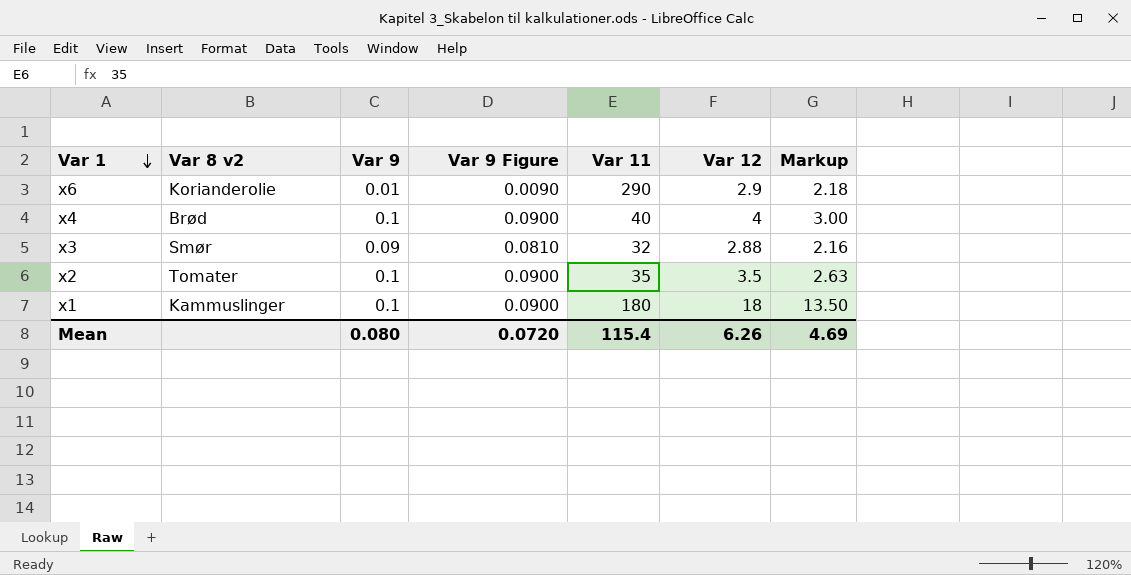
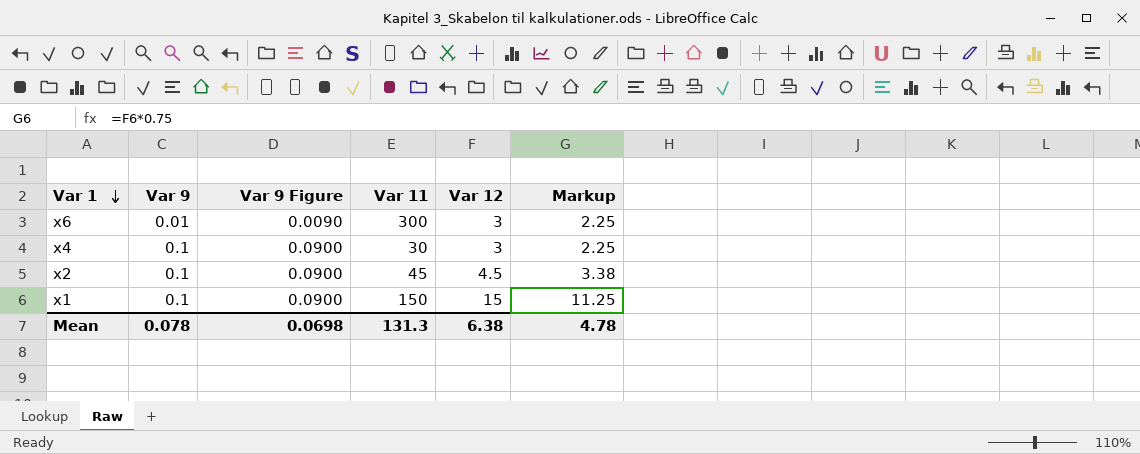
column Var 8 v2 | position: 2 -> none
row x3: Smør | 0.09 | 0.0810 | 32 | 2.88 | 2.16 -> none
x6 | Var 11: 290 -> 300
x6 | Var 12: 2.9 -> 3
x6 | Markup: 2.18 -> 2.25
x4 | Var 11: 40 -> 30
x4 | Var 12: 4 -> 3
x4 | Markup: 3.00 -> 2.25
x2 | Var 11: 35 -> 45
x2 | Var 12: 3.5 -> 4.5
x2 | Markup: 2.63 -> 3.38
x1 | Var 11: 180 -> 150
x1 | Var 12: 18 -> 15
x1 | Markup: 13.50 -> 11.25
Mean | Var 9: 0.080 -> 0.078
Mean | Var 9 Figure: 0.0720 -> 0.0698
Mean | Var 11: 115.4 -> 131.3
Mean | Var 12: 6.26 -> 6.38
Mean | Markup: 4.69 -> 4.78

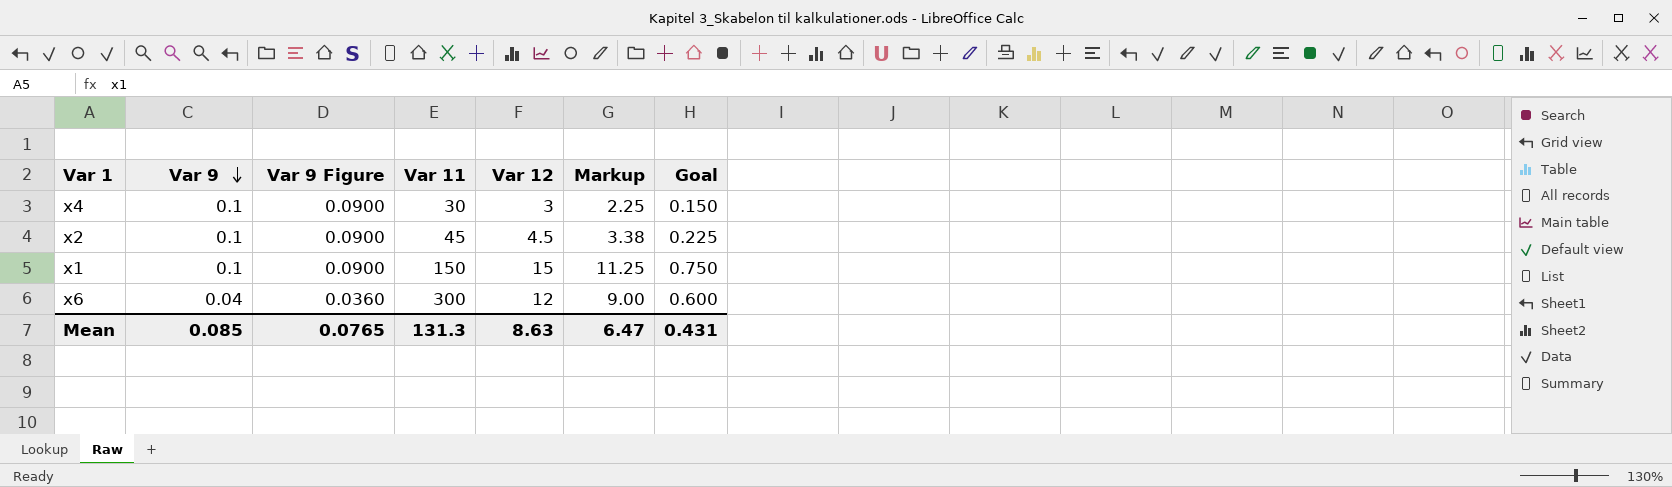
row order: Var 1 descending -> Var 9 descending
column Goal | formula: none -> [Var 12] * 0.05
x6 | Var 9: 0.01 -> 0.04
x6 | Var 9 Figure: 0.0090 -> 0.0360
x6 | Var 12: 3 -> 12
x6 | Markup: 2.25 -> 9.00
Mean | Var 9: 0.078 -> 0.085
Mean | Var 9 Figure: 0.0698 -> 0.0765
Mean | Var 12: 6.38 -> 8.63
Mean | Markup: 4.78 -> 6.47

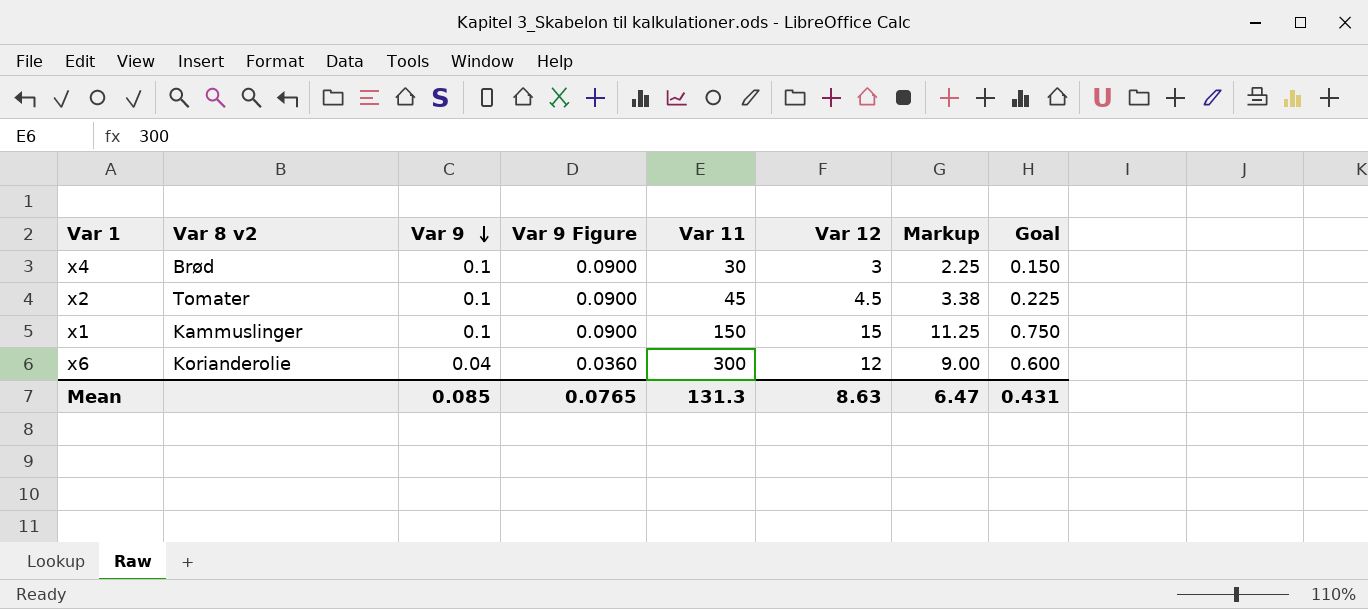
column Var 8 v2 | position: none -> 2

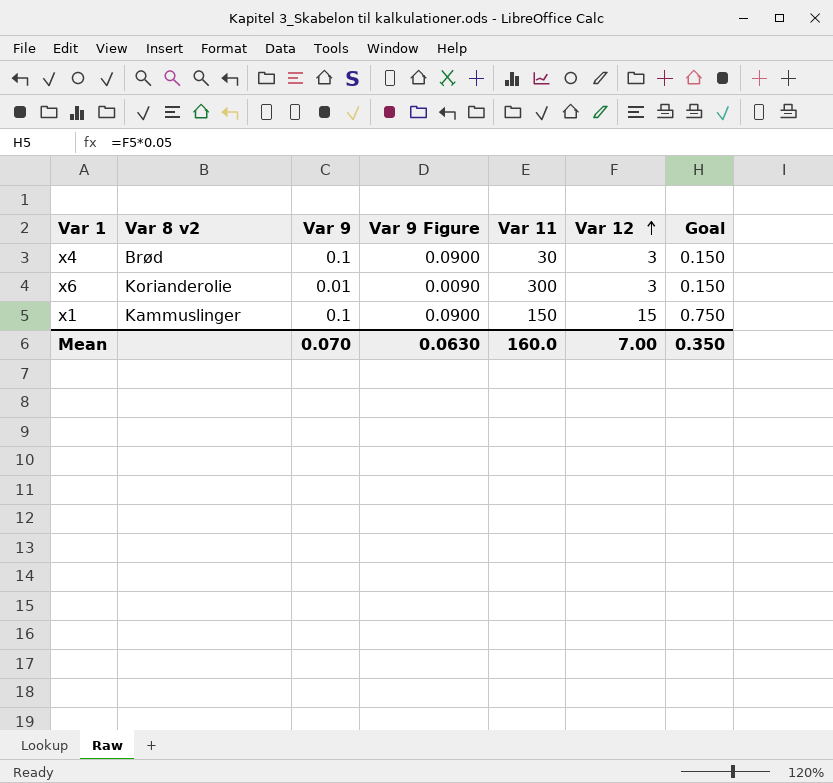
row order: Var 9 descending -> Var 12 ascending
column Markup | formula: [Var 12] * 0.75 -> none
row x2: Tomater | 0.1 | 0.0900 | 45 | 4.5 | 3.38 | 0.225 -> none
x6 | Var 9: 0.04 -> 0.01
x6 | Var 9 Figure: 0.0360 -> 0.0090
x6 | Var 12: 12 -> 3
x6 | Goal: 0.600 -> 0.150
Mean | Var 9: 0.085 -> 0.070
Mean | Var 9 Figure: 0.0765 -> 0.0630
Mean | Var 11: 131.3 -> 160.0
Mean | Var 12: 8.63 -> 7.00
Mean | Goal: 0.431 -> 0.350

